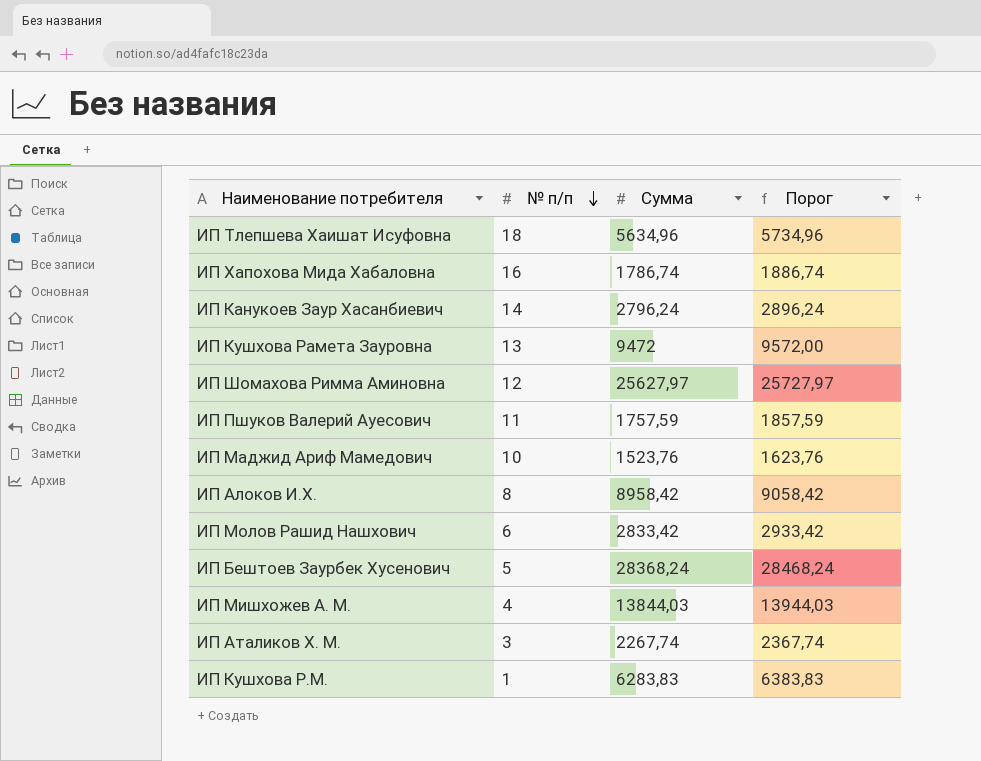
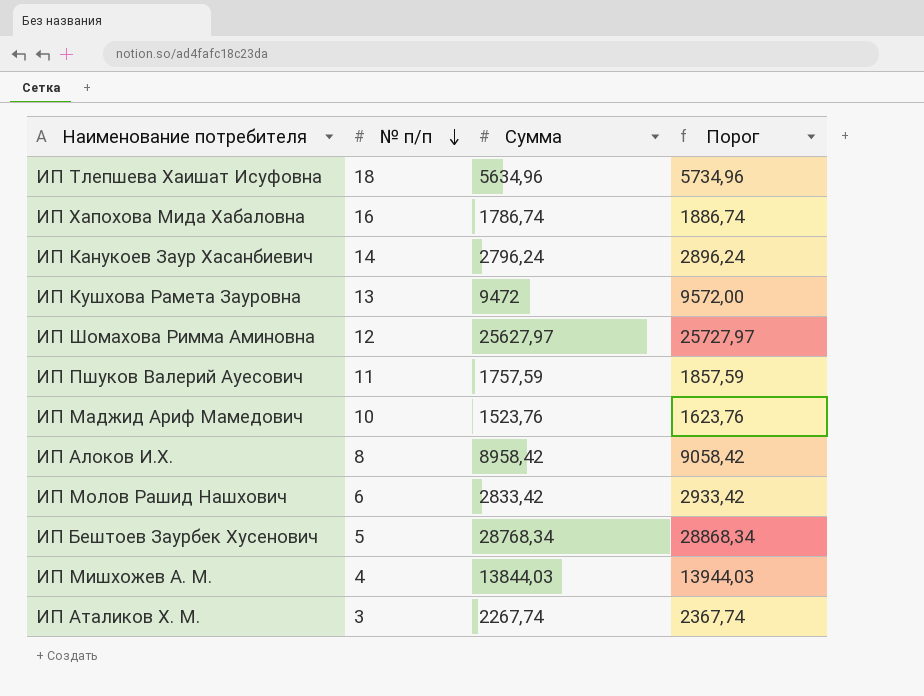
row ИП Кушхова Р.М.: 1 | 6283,83 | 6383,83 -> none
ИП Бештоев Заурбек Хусенович | Сумма: 28368,24 -> 28768,34
ИП Бештоев Заурбек Хусенович | Порог: 28468,24 -> 28868,34

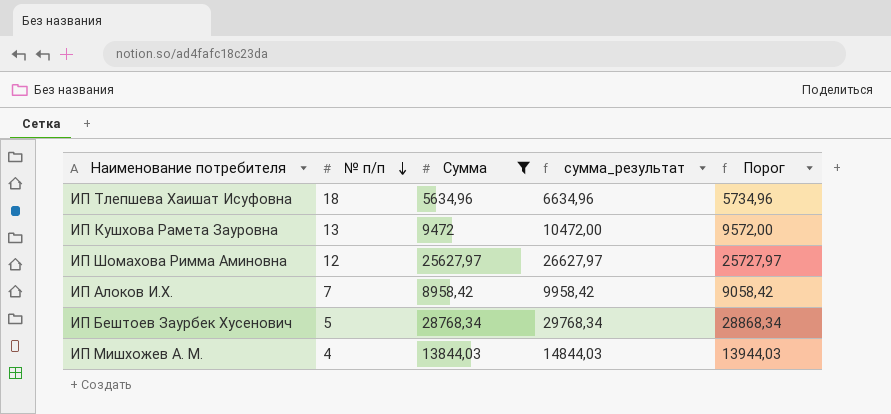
filter: none -> Сумма >= 5634,96
column сумма_результат | formula: none -> [Сумма] + 1000
ИП Алоков И.Х. | № п/п: 8 -> 7

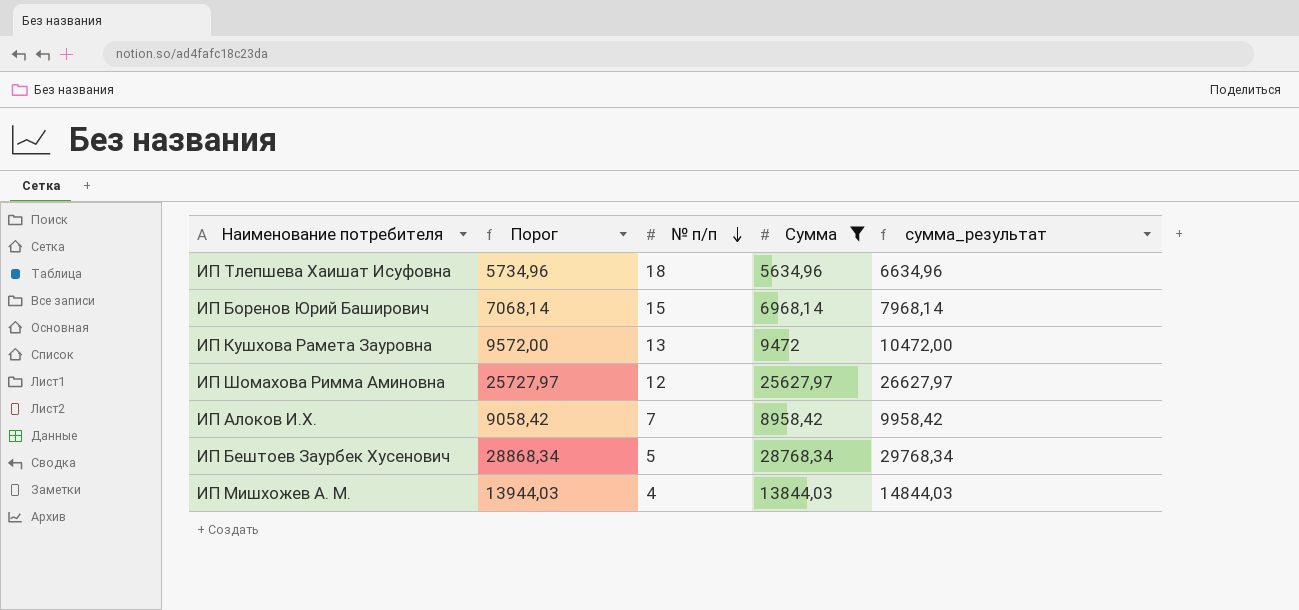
column Порог | position: 5 -> 2
row ИП Боренов Юрий Баширович: none -> 7068,14 | 15 | 6968,14 | 7968,14

